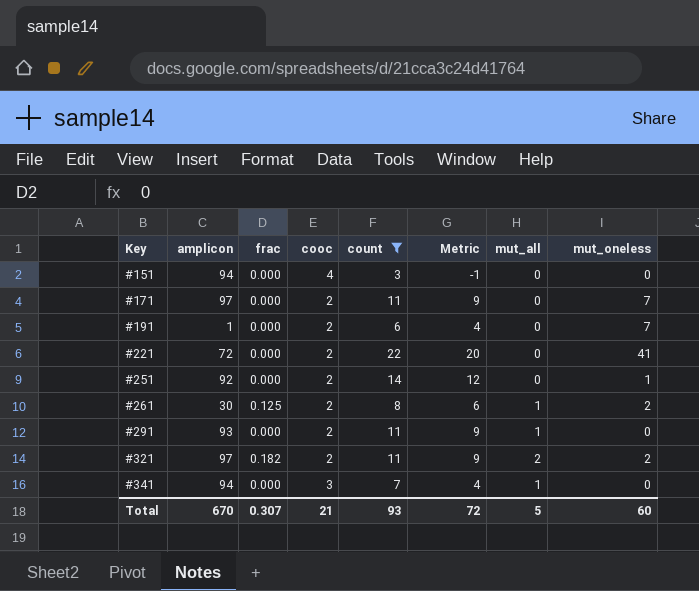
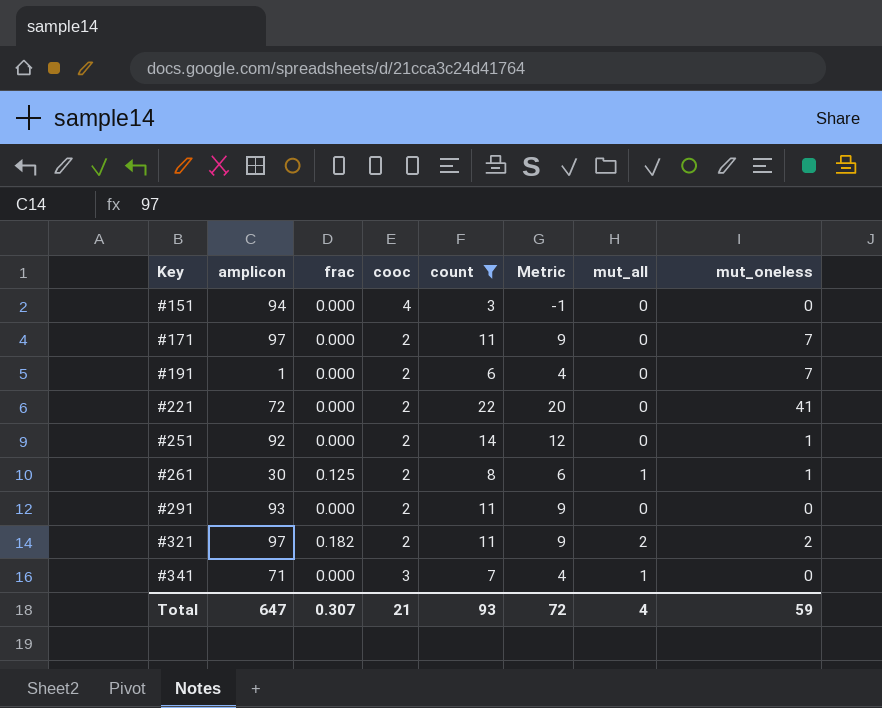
#261 | mut_oneless: 2 -> 1
#291 | mut_all: 1 -> 0
#341 | amplicon: 94 -> 71
Total | amplicon: 670 -> 647
Total | mut_all: 5 -> 4
Total | mut_oneless: 60 -> 59

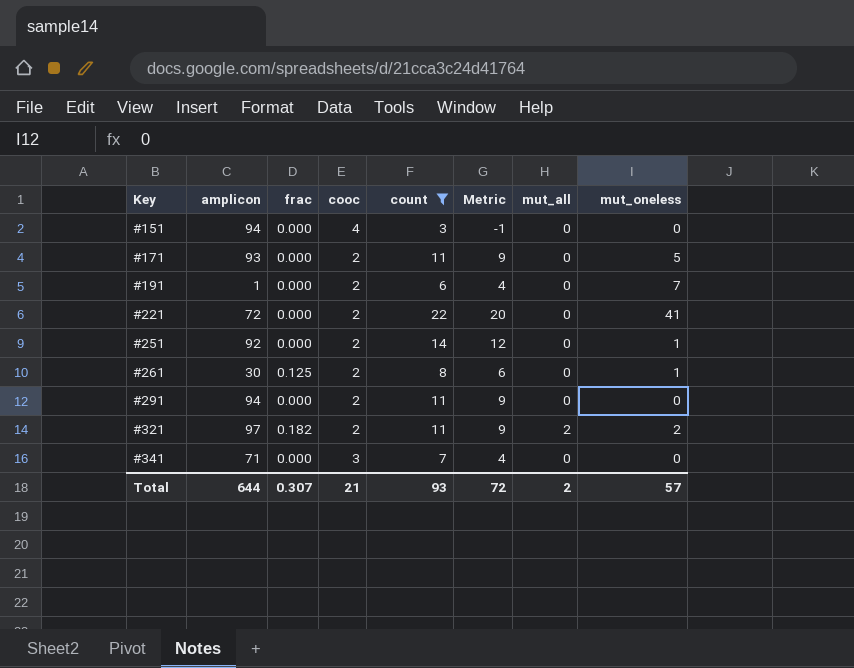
#171 | amplicon: 97 -> 93
#171 | mut_oneless: 7 -> 5
#261 | mut_all: 1 -> 0
#291 | amplicon: 93 -> 94
#341 | mut_all: 1 -> 0
Total | amplicon: 647 -> 644
Total | mut_all: 4 -> 2
Total | mut_oneless: 59 -> 57

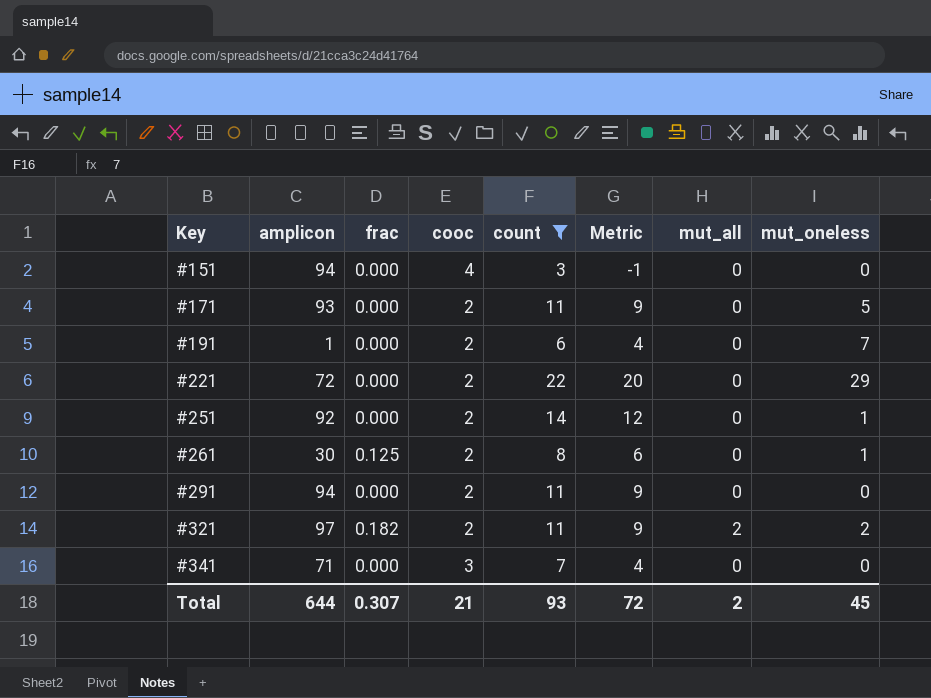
#221 | mut_oneless: 41 -> 29
Total | mut_oneless: 57 -> 45

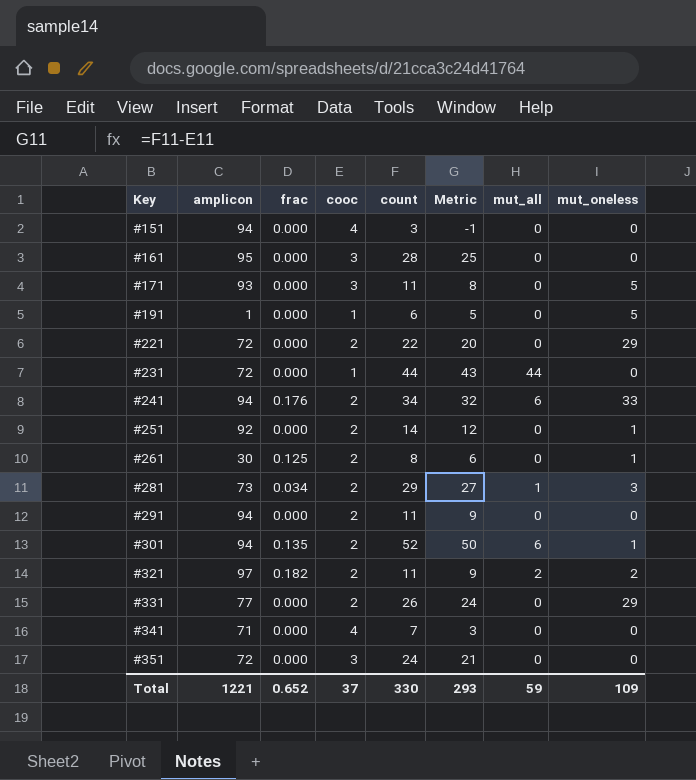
filter: count <= 22 -> none
#171 | cooc: 2 -> 3
#171 | Metric: 9 -> 8
#191 | cooc: 2 -> 1
#191 | Metric: 4 -> 5
#191 | mut_oneless: 7 -> 5
#341 | cooc: 3 -> 4
#341 | Metric: 4 -> 3
Total | amplicon: 644 -> 1221
Total | frac: 0.307 -> 0.652
Total | cooc: 21 -> 37
Total | count: 93 -> 330
Total | Metric: 72 -> 293
Total | mut_all: 2 -> 59
Total | mut_oneless: 45 -> 109

